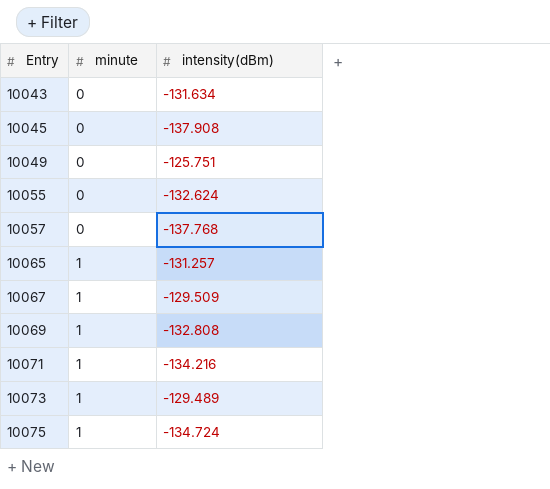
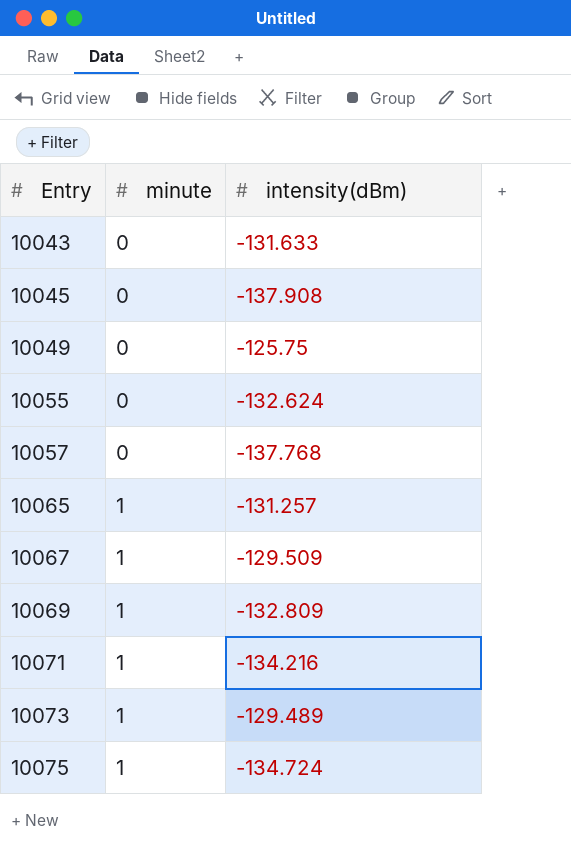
10043 | intensity(dBm): -131.634 -> -131.633
10049 | intensity(dBm): -125.751 -> -125.75
10069 | intensity(dBm): -132.808 -> -132.809

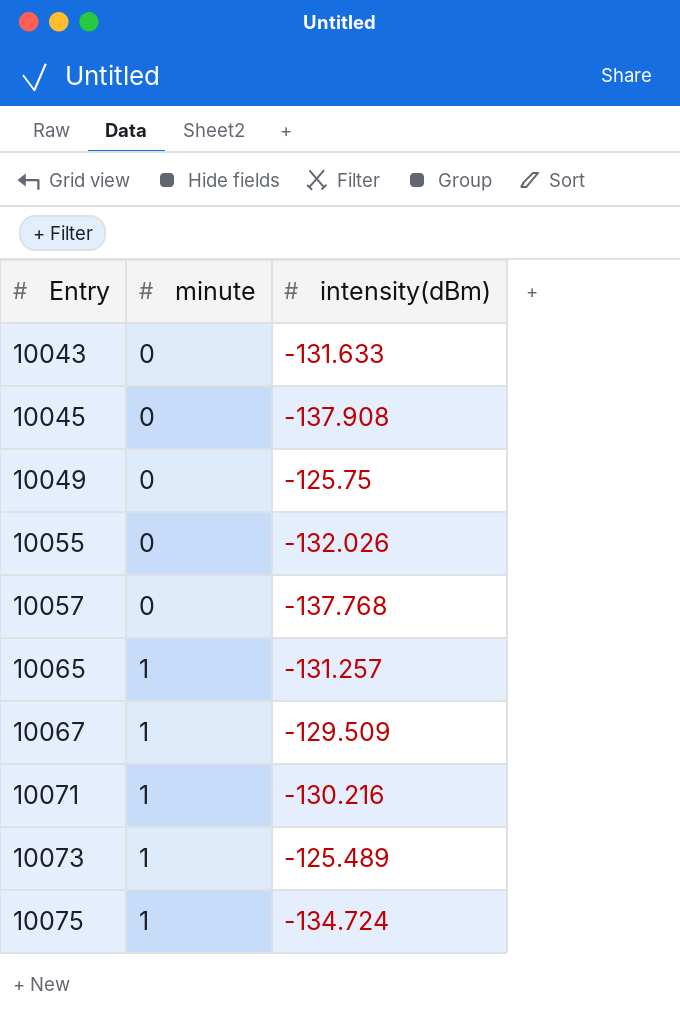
row 10069: 1 | -132.809 -> none
10055 | intensity(dBm): -132.624 -> -132.026
10071 | intensity(dBm): -134.216 -> -130.216
10073 | intensity(dBm): -129.489 -> -125.489

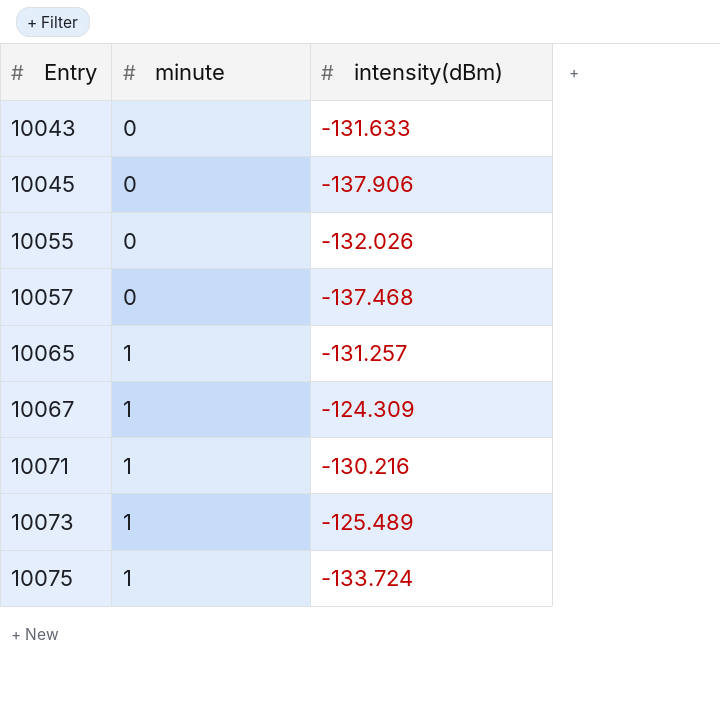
row 10049: 0 | -125.75 -> none
10045 | intensity(dBm): -137.908 -> -137.906
10057 | intensity(dBm): -137.768 -> -137.468
10067 | intensity(dBm): -129.509 -> -124.309
10075 | intensity(dBm): -134.724 -> -133.724

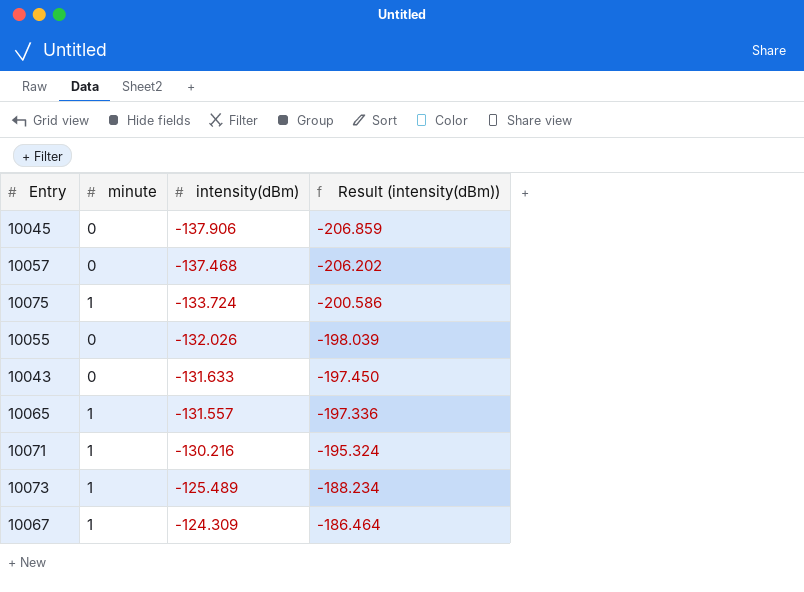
row order: Entry ascending -> intensity(dBm) ascending
column Result (intensity(dBm)) | formula: none -> [intensity(dBm)] * 1.5
10065 | intensity(dBm): -131.257 -> -131.557

